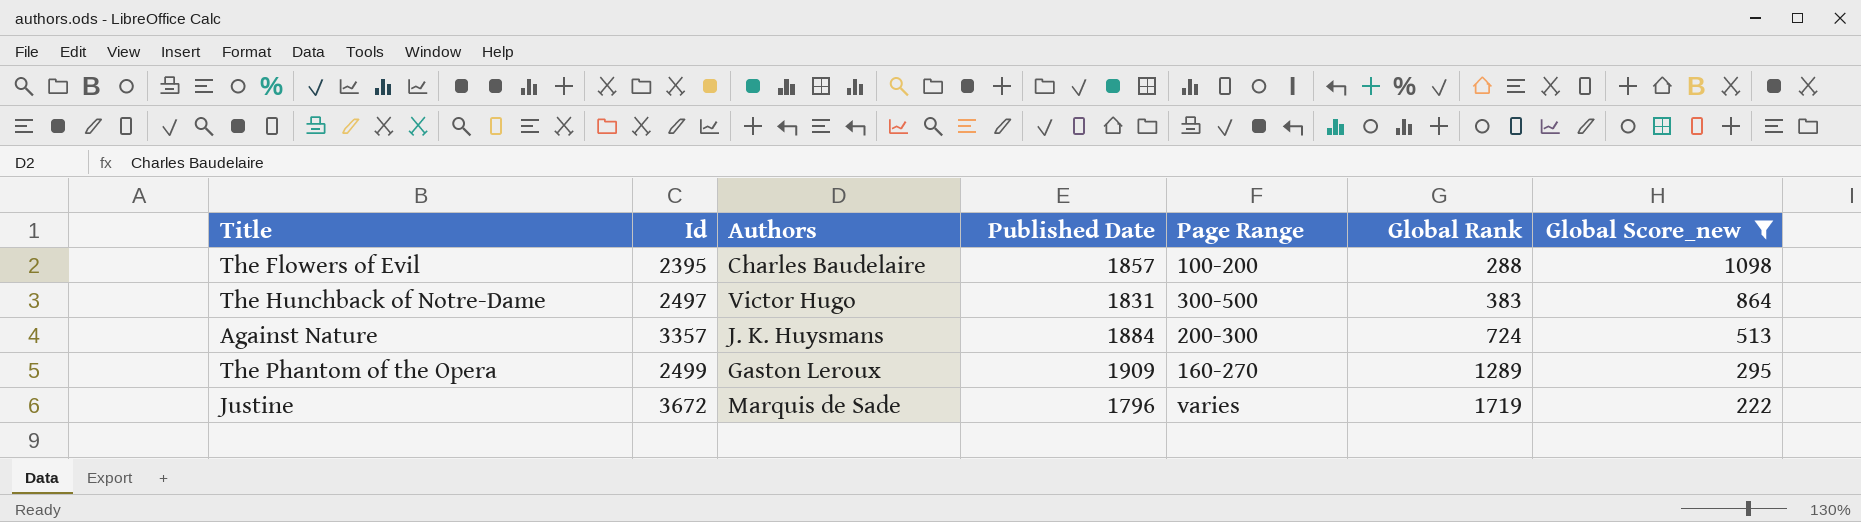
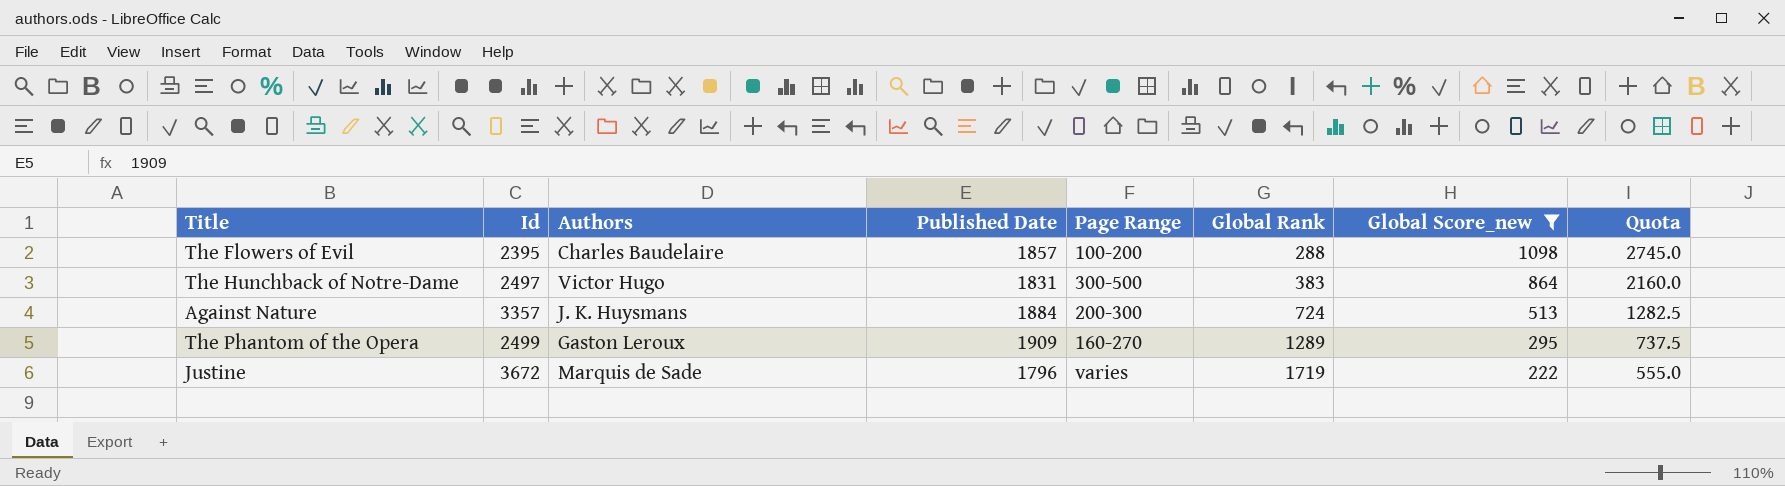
column Quota | formula: none -> [Global Score_new] * 2.5

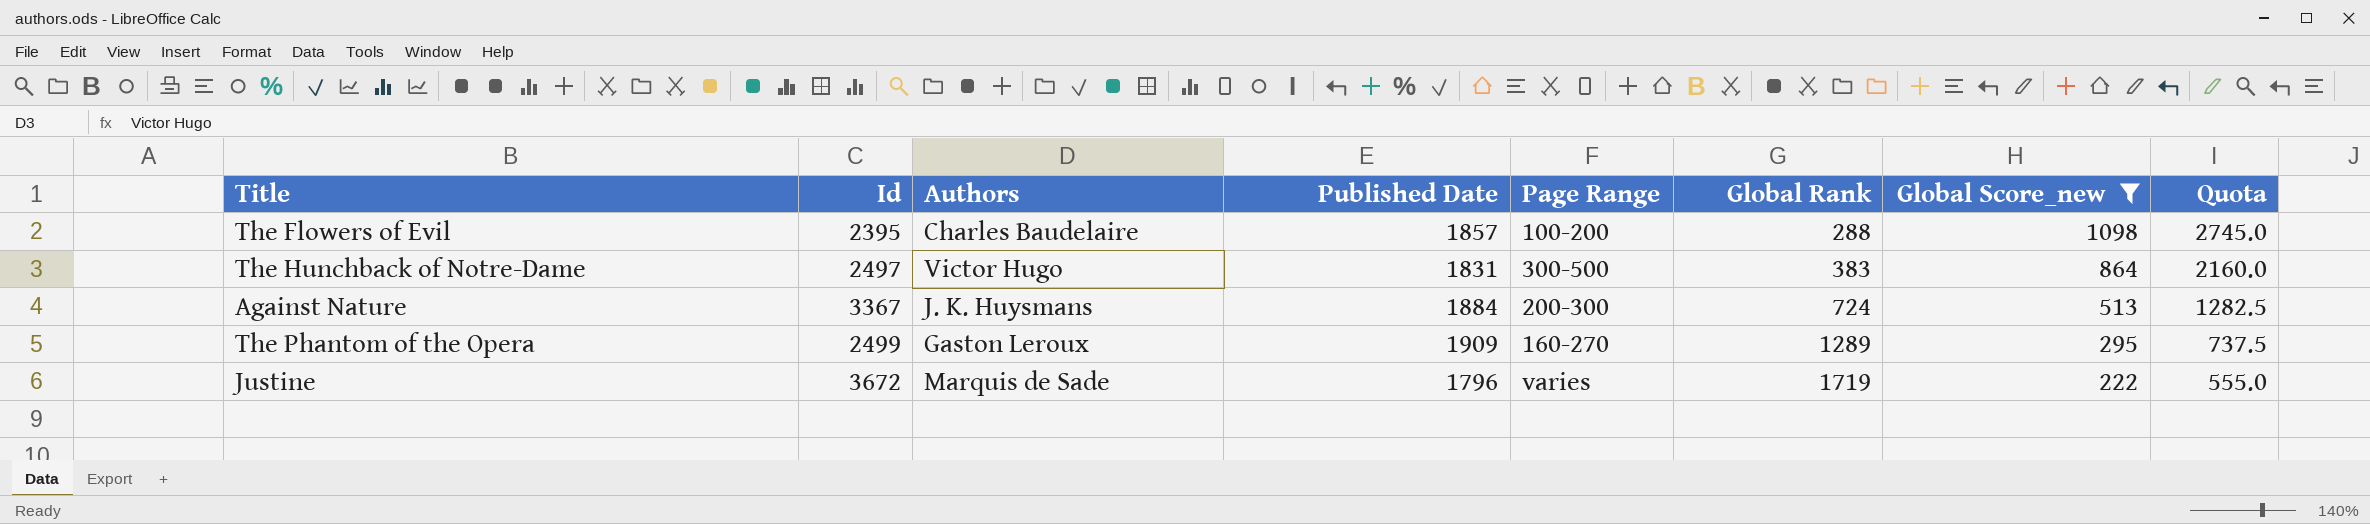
Against Nature | Id: 3357 -> 3367

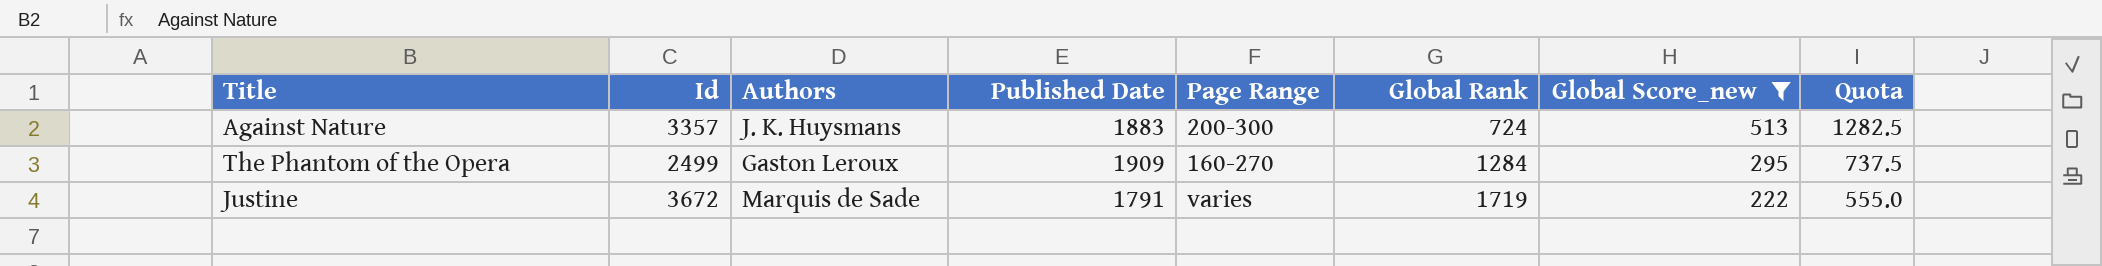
row The Flowers of Evil: 2395 | Charles Baudelaire | 1857 | 100-200 | 288 | 1098 | 2745.0 -> none
row The Hunchback of Notre-Dame: 2497 | Victor Hugo | 1831 | 300-500 | 383 | 864 | 2160.0 -> none
Against Nature | Id: 3367 -> 3357
Against Nature | Published Date: 1884 -> 1883
The Phantom of the Opera | Global Rank: 1289 -> 1284
Justine | Published Date: 1796 -> 1791

